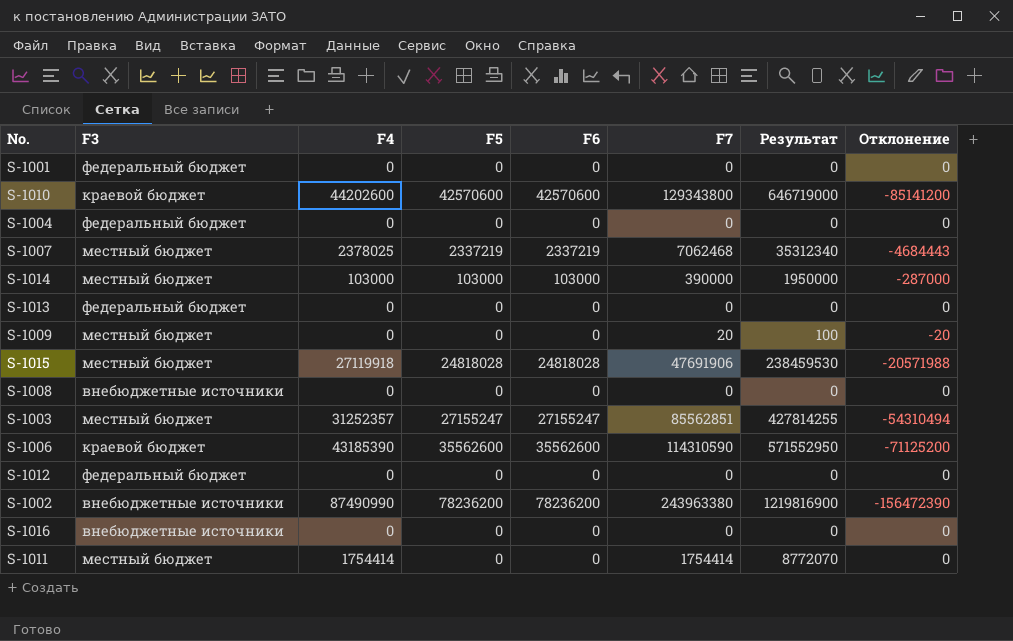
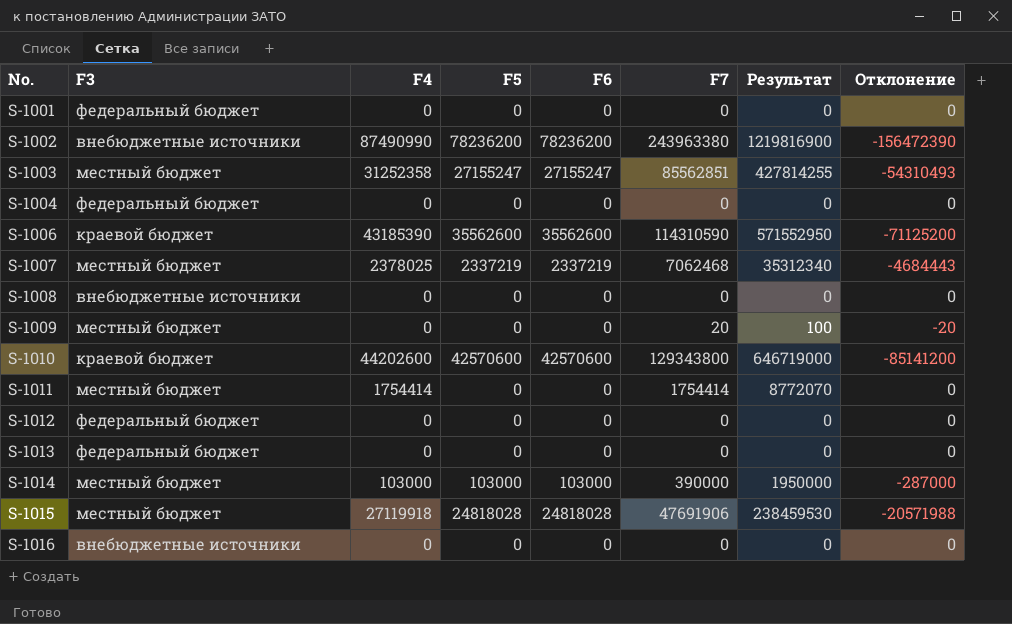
row order: none -> No. ascending
S-1003 | F4: 31252357 -> 31252358
S-1003 | Отклонение: -54310494 -> -54310493

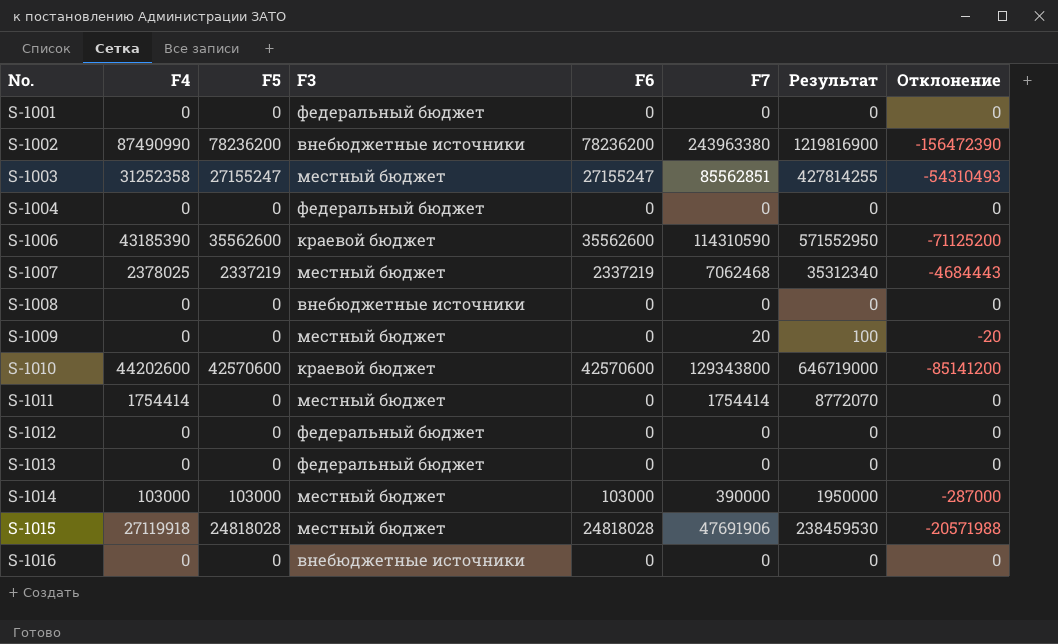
column F3 | position: 2 -> 4

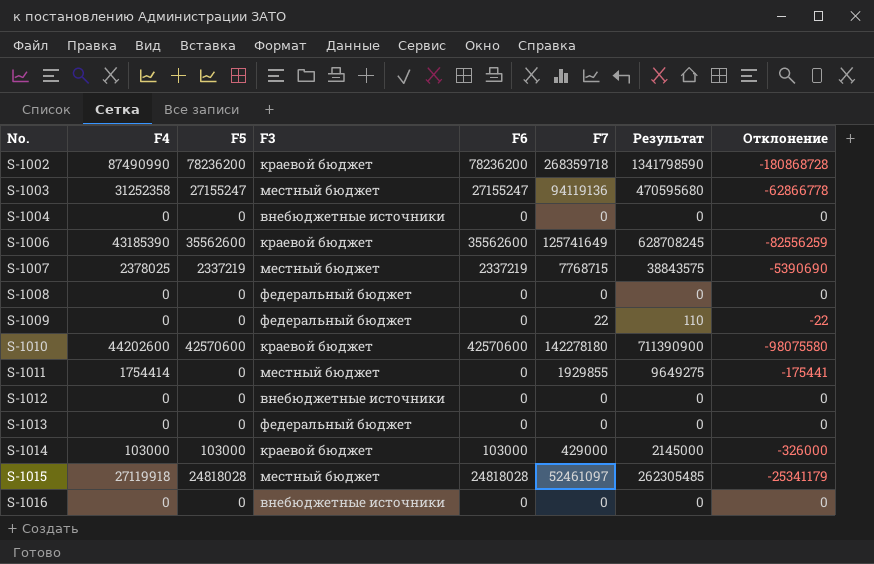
row S-1001: 0 | 0 | федеральный бюджет | 0 | 0 | 0 | 0 -> none
S-1002 | F3: внебюджетные источники -> краевой бюджет
S-1002 | F7: 243963380 -> 268359718
S-1002 | Результат: 1219816900 -> 1341798590
S-1002 | Отклонение: -156472390 -> -180868728
S-1003 | F7: 85562851 -> 94119136
S-1003 | Результат: 427814255 -> 470595680
S-1003 | Отклонение: -54310493 -> -62866778
S-1004 | F3: федеральный бюджет -> внебюджетные источники
S-1006 | F7: 114310590 -> 125741649
S-1006 | Результат: 571552950 -> 628708245
S-1006 | Отклонение: -71125200 -> -82556259
S-1007 | F7: 7062468 -> 7768715
S-1007 | Результат: 35312340 -> 38843575
S-1007 | Отклонение: -4684443 -> -5390690
S-1008 | F3: внебюджетные источники -> федеральный бюджет
S-1009 | F3: местный бюджет -> федеральный бюджет
S-1009 | F7: 20 -> 22
S-1009 | Результат: 100 -> 110
S-1009 | Отклонение: -20 -> -22
S-1010 | F7: 129343800 -> 142278180
S-1010 | Результат: 646719000 -> 711390900
S-1010 | Отклонение: -85141200 -> -98075580
S-1011 | F7: 1754414 -> 1929855
S-1011 | Результат: 8772070 -> 9649275
S-1011 | Отклонение: 0 -> -175441
S-1012 | F3: федеральный бюджет -> внебюджетные источники
S-1014 | F3: местный бюджет -> краевой бюджет
S-1014 | F7: 390000 -> 429000
S-1014 | Результат: 1950000 -> 2145000
S-1014 | Отклонение: -287000 -> -326000
S-1015 | F7: 47691906 -> 52461097
S-1015 | Результат: 238459530 -> 262305485
S-1015 | Отклонение: -20571988 -> -25341179

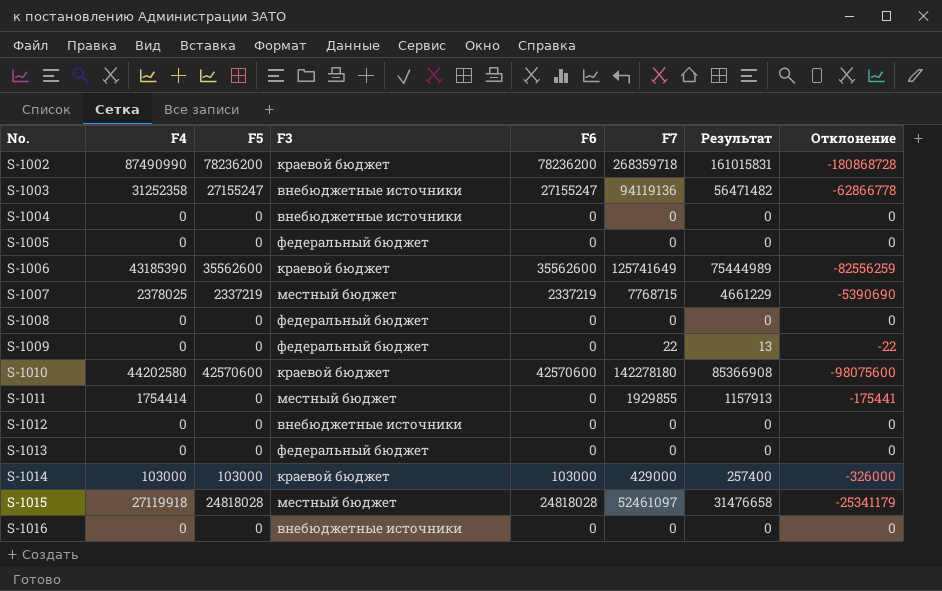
column Результат | formula: [F7] * 5 -> [F7] * 0,6
S-1003 | F3: местный бюджет -> внебюджетные источники
row S-1005: none -> 0 | 0 | федеральный бюджет | 0 | 0 | 0 | 0
S-1010 | F4: 44202600 -> 44202580
S-1010 | Отклонение: -98075580 -> -98075600

